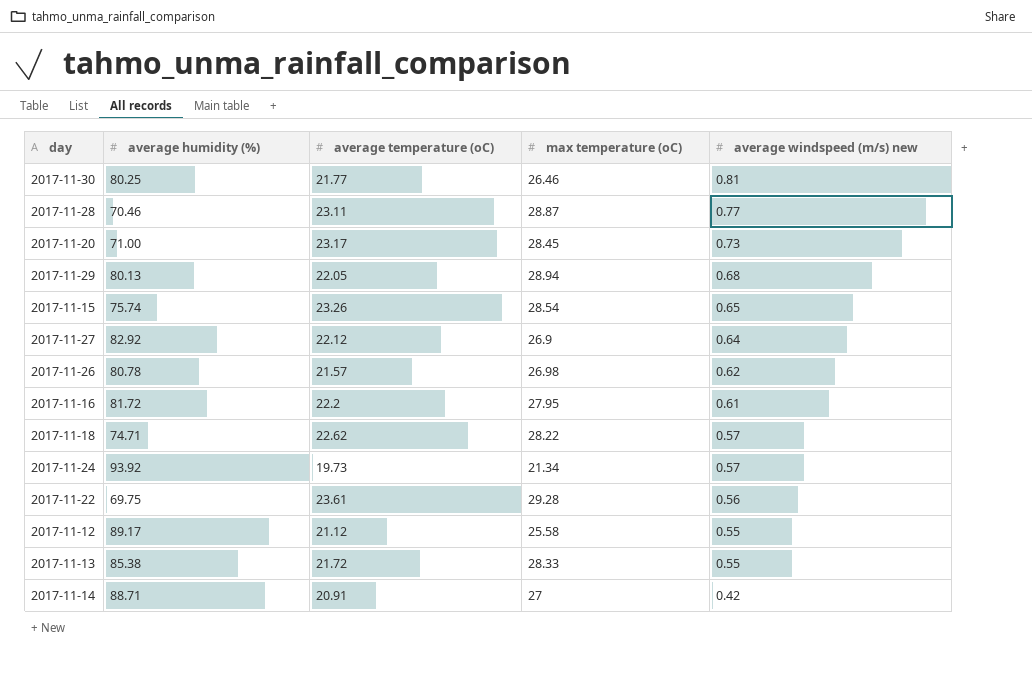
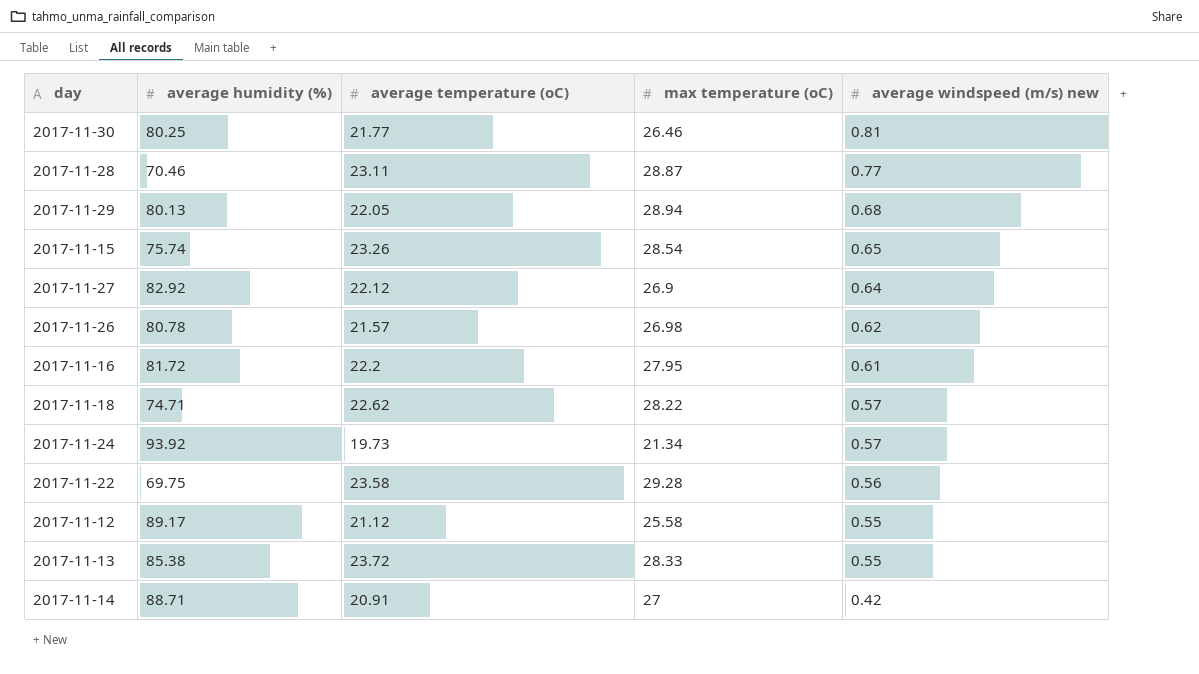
row 2017-11-20: 71.00 | 23.17 | 28.45 | 0.73 -> none
2017-11-22 | average temperature (oC): 23.61 -> 23.58
2017-11-13 | average temperature (oC): 21.72 -> 23.72

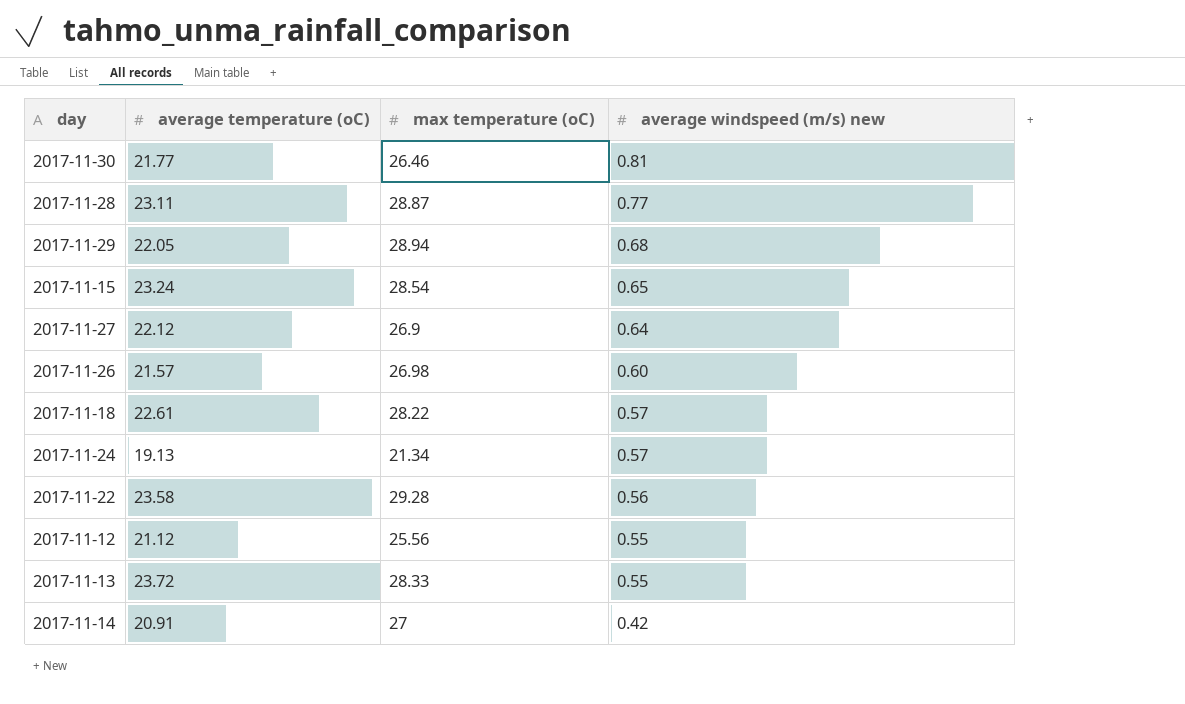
column average humidity (%) | position: 2 -> none
row 2017-11-16: 81.72 | 22.2 | 27.95 | 0.61 -> none
2017-11-15 | average temperature (oC): 23.26 -> 23.24
2017-11-26 | average windspeed (m/s) new: 0.62 -> 0.60
2017-11-18 | average temperature (oC): 22.62 -> 22.61
2017-11-24 | average temperature (oC): 19.73 -> 19.13
2017-11-12 | max temperature (oC): 25.58 -> 25.56

